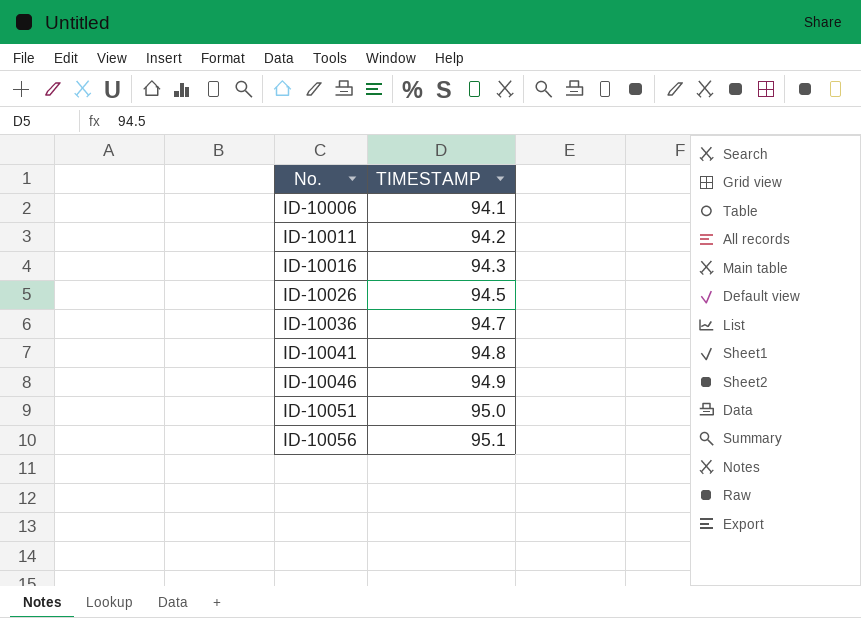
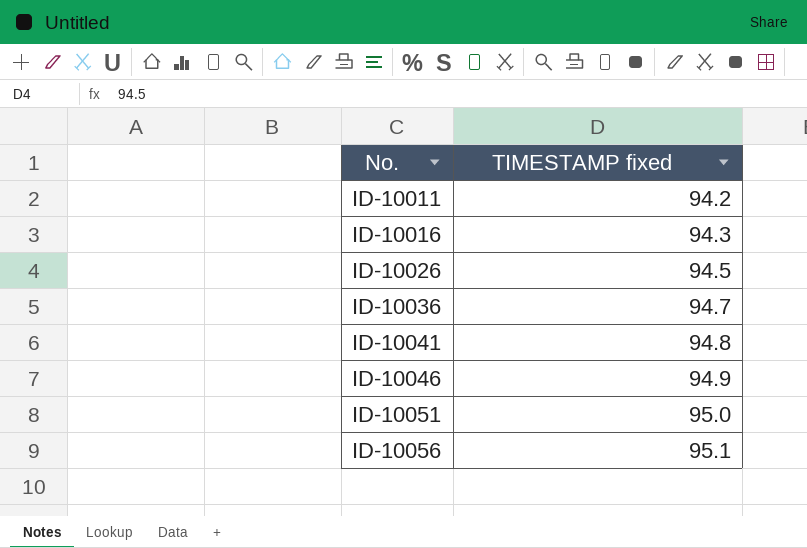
column name: TIMESTAMP -> TIMESTAMP fixed
row ID-10006: 94.1 -> none

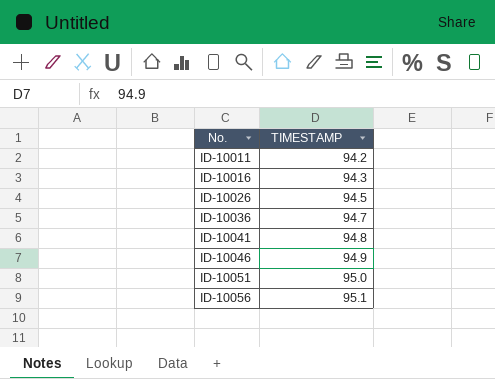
column name: TIMESTAMP fixed -> TIMESTAMP

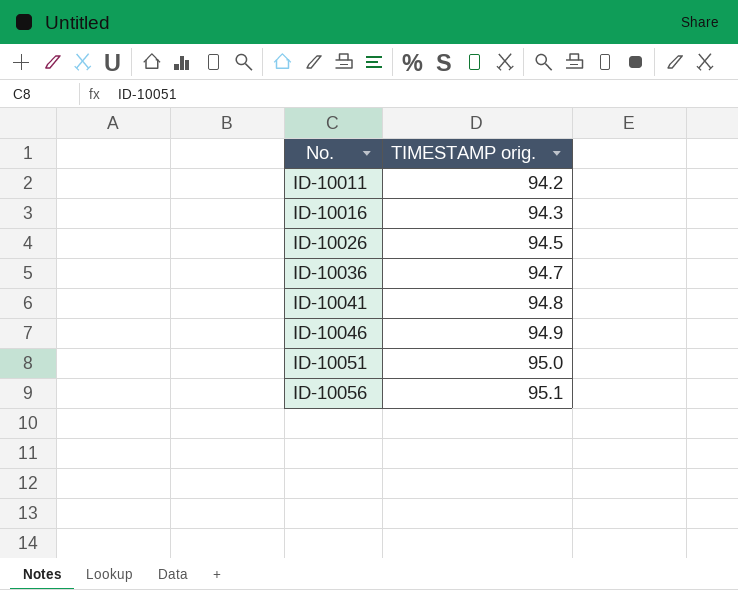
column name: TIMESTAMP -> TIMESTAMP orig.

